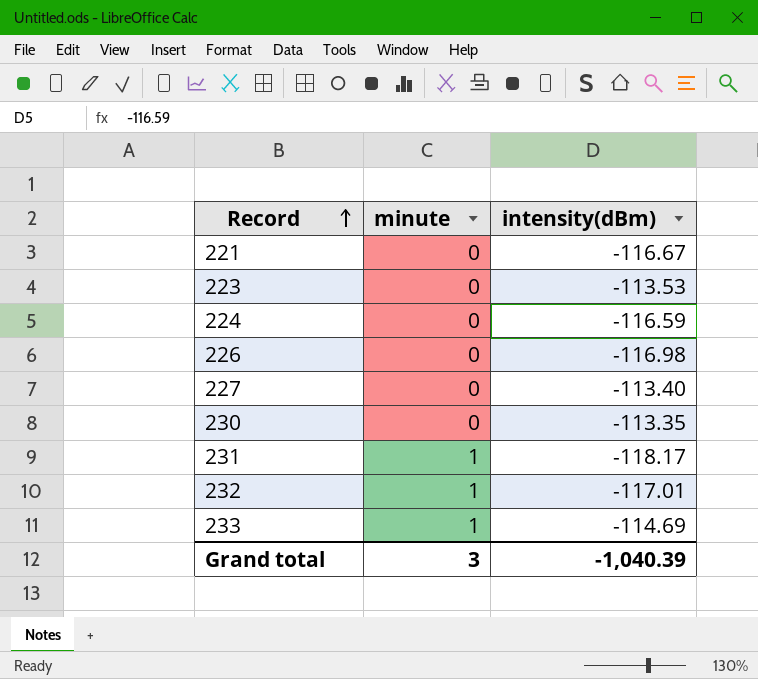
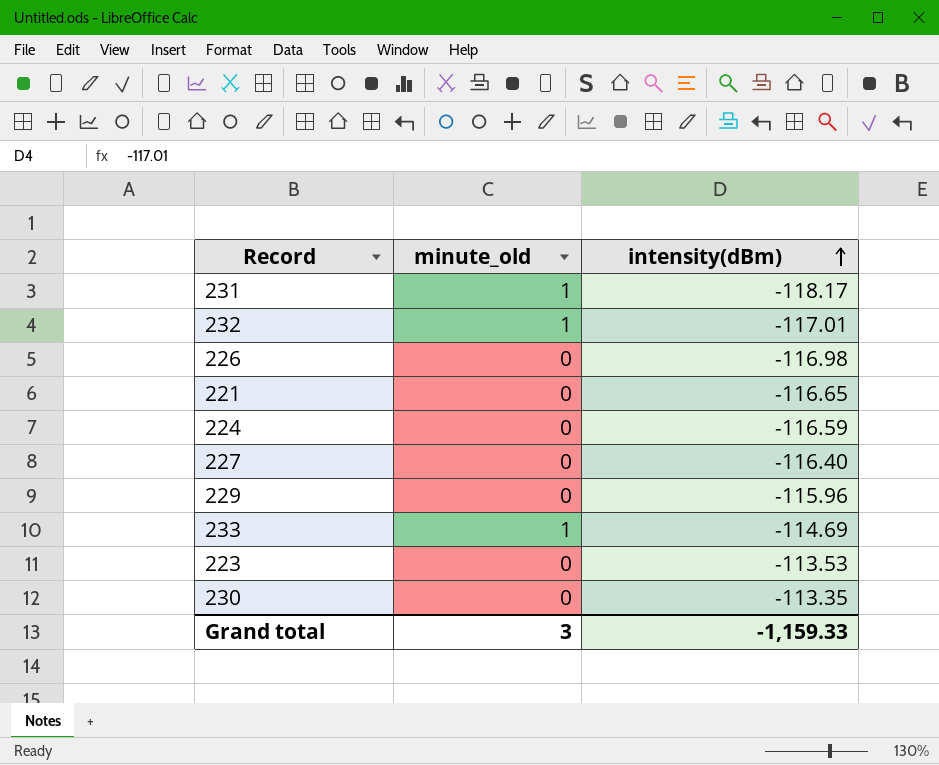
row order: Record ascending -> intensity(dBm) ascending
column name: minute -> minute_old
221 | intensity(dBm): -116.67 -> -116.65
227 | intensity(dBm): -113.40 -> -116.40
row 229: none -> 0 | -115.96
Grand total | intensity(dBm): -1,040.39 -> -1,159.33

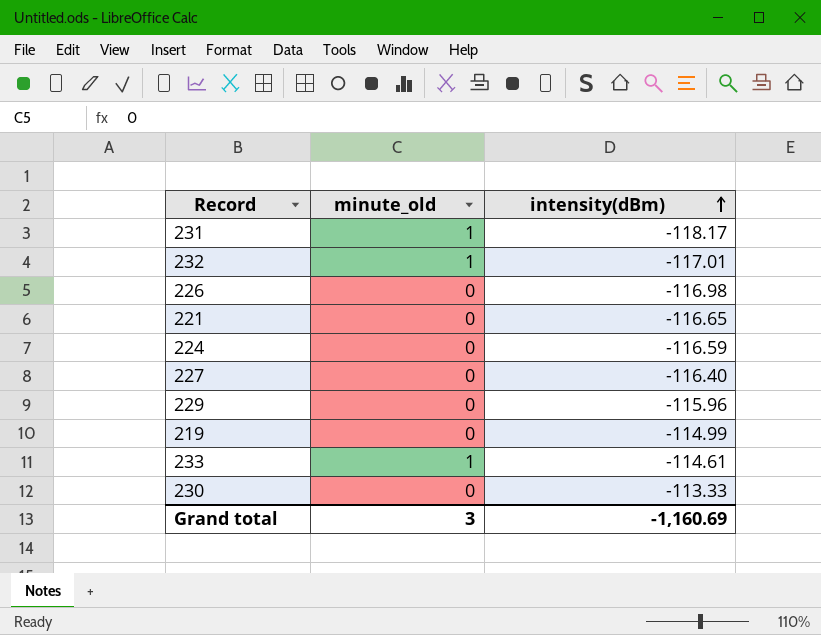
row 223: 0 | -113.53 -> none
row 219: none -> 0 | -114.99
233 | intensity(dBm): -114.69 -> -114.61
230 | intensity(dBm): -113.35 -> -113.33
Grand total | intensity(dBm): -1,159.33 -> -1,160.69

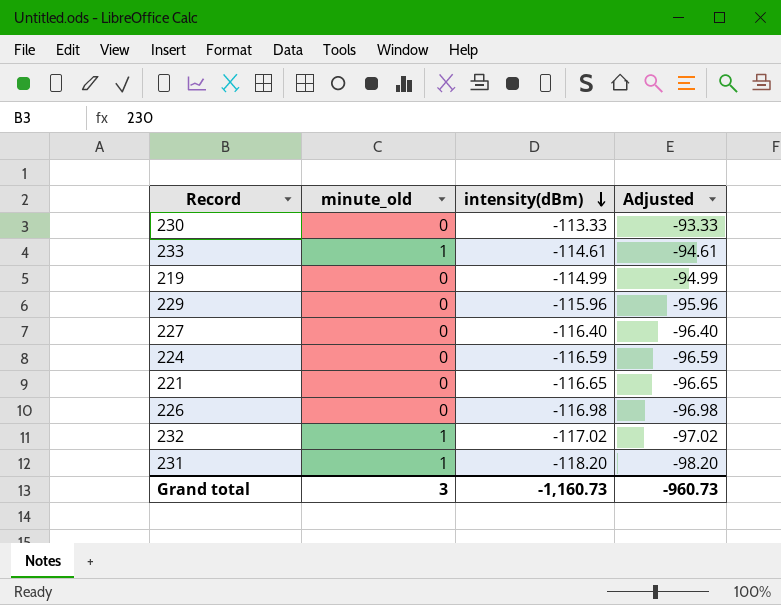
row order: intensity(dBm) ascending -> intensity(dBm) descending
column Adjusted | formula: none -> [intensity(dBm)] + 20
232 | intensity(dBm): -117.01 -> -117.02
231 | intensity(dBm): -118.17 -> -118.20
Grand total | intensity(dBm): -1,160.69 -> -1,160.73

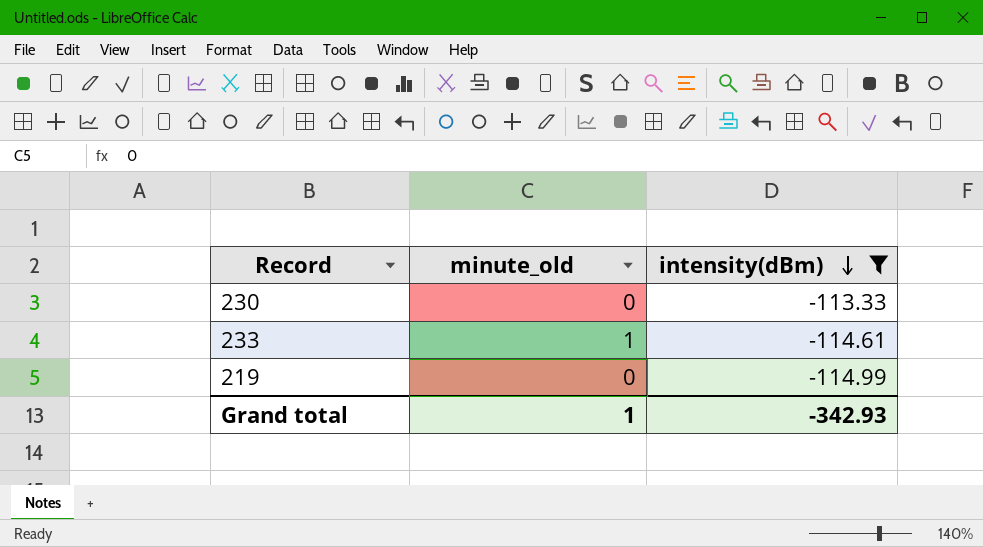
filter: none -> intensity(dBm) >= -114.99
column Adjusted | formula: [intensity(dBm)] + 20 -> none
Grand total | minute_old: 3 -> 1
Grand total | intensity(dBm): -1,160.73 -> -342.93

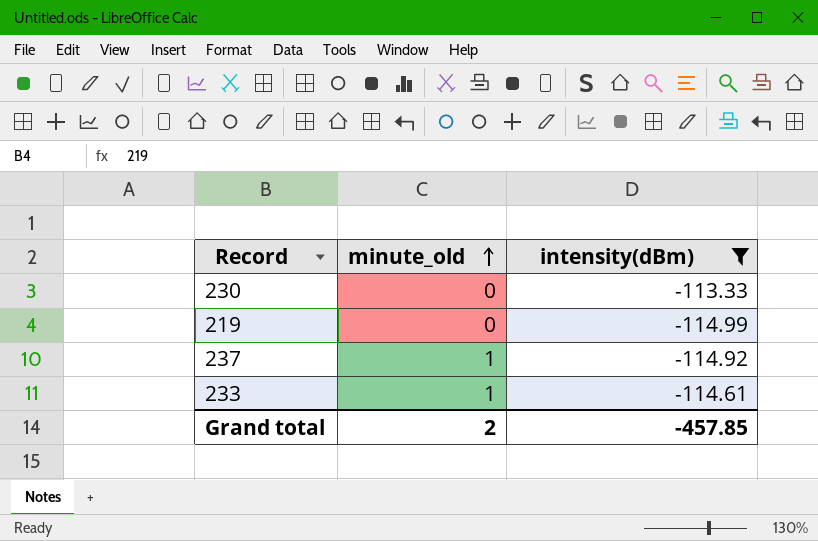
row order: intensity(dBm) descending -> minute_old ascending
row 237: none -> 1 | -114.92
Grand total | minute_old: 1 -> 2
Grand total | intensity(dBm): -342.93 -> -457.85

